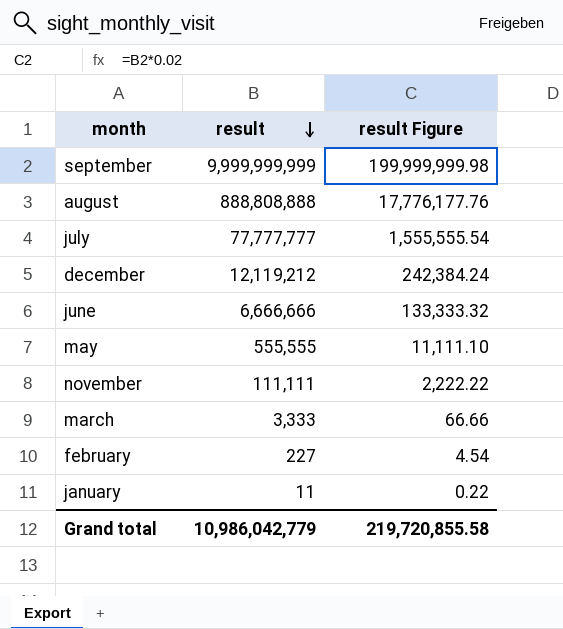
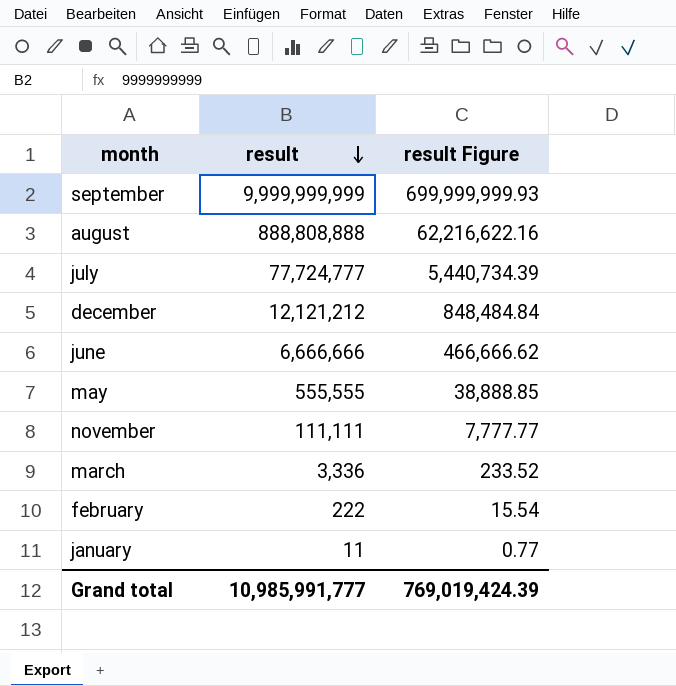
column result Figure | formula: [result] * 0.02 -> [result] * 0.07
july | result: 77,777,777 -> 77,724,777
december | result: 12,119,212 -> 12,121,212
march | result: 3,333 -> 3,336
february | result: 227 -> 222
Grand total | result: 10,986,042,779 -> 10,985,991,777
Grand total | result Figure: 219,720,855.58 -> 769,019,424.39

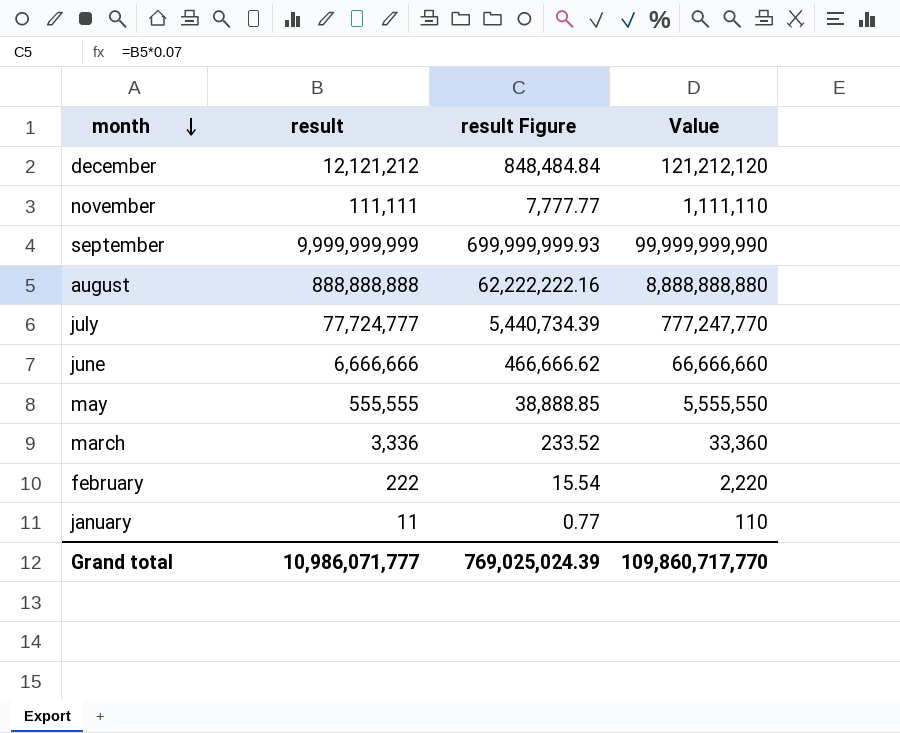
row order: result descending -> month descending
column Value | formula: none -> [result] * 10
august | result: 888,808,888 -> 888,888,888
august | result Figure: 62,216,622.16 -> 62,222,222.16
Grand total | result: 10,985,991,777 -> 10,986,071,777
Grand total | result Figure: 769,019,424.39 -> 769,025,024.39

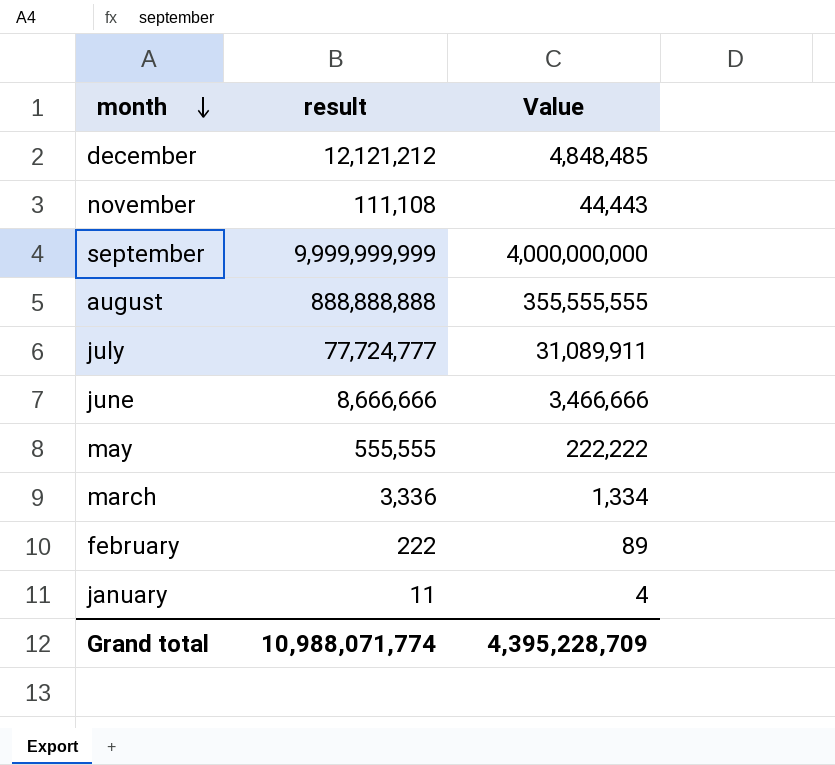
column result Figure | formula: [result] * 0.07 -> none
column Value | formula: [result] * 10 -> [result] * 0.4
november | result: 111,111 -> 111,108
june | result: 6,666,666 -> 8,666,666
Grand total | result: 10,986,071,777 -> 10,988,071,774
Grand total | Value: 109,860,717,770 -> 4,395,228,709

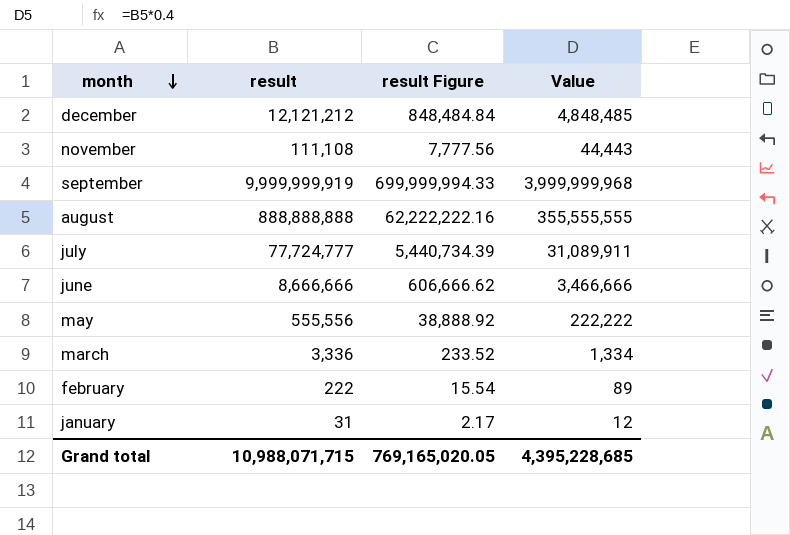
column result Figure | formula: none -> [result] * 0.07
september | result: 9,999,999,999 -> 9,999,999,919
september | Value: 4,000,000,000 -> 3,999,999,968
may | result: 555,555 -> 555,556
january | result: 11 -> 31
january | Value: 4 -> 12
Grand total | result: 10,988,071,774 -> 10,988,071,715
Grand total | Value: 4,395,228,709 -> 4,395,228,685

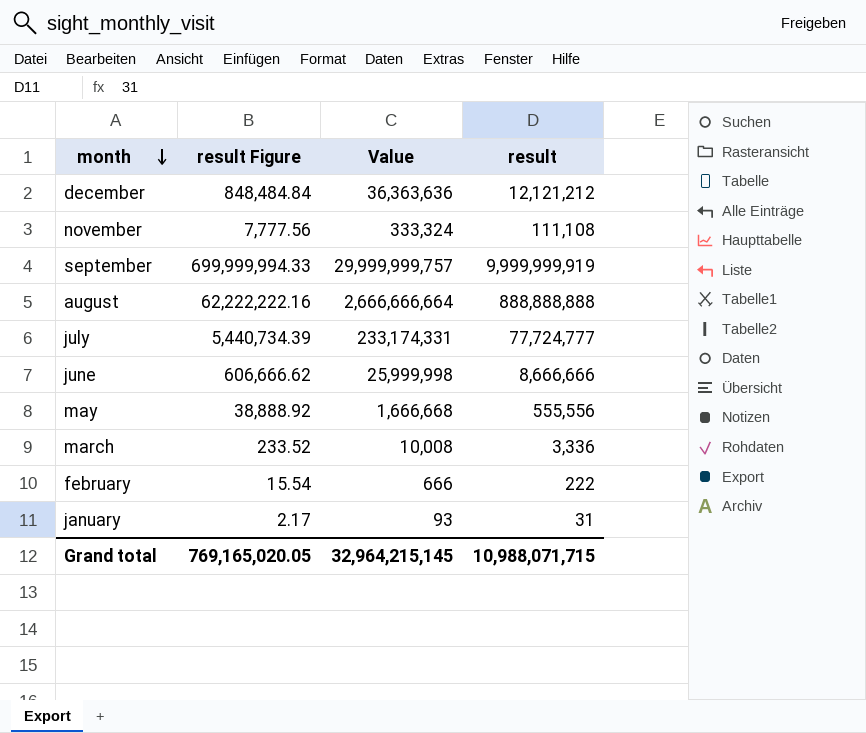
column Value | formula: [result] * 0.4 -> [result] * 3
column result | position: 2 -> 4
Grand total | Value: 4,395,228,685 -> 32,964,215,145

